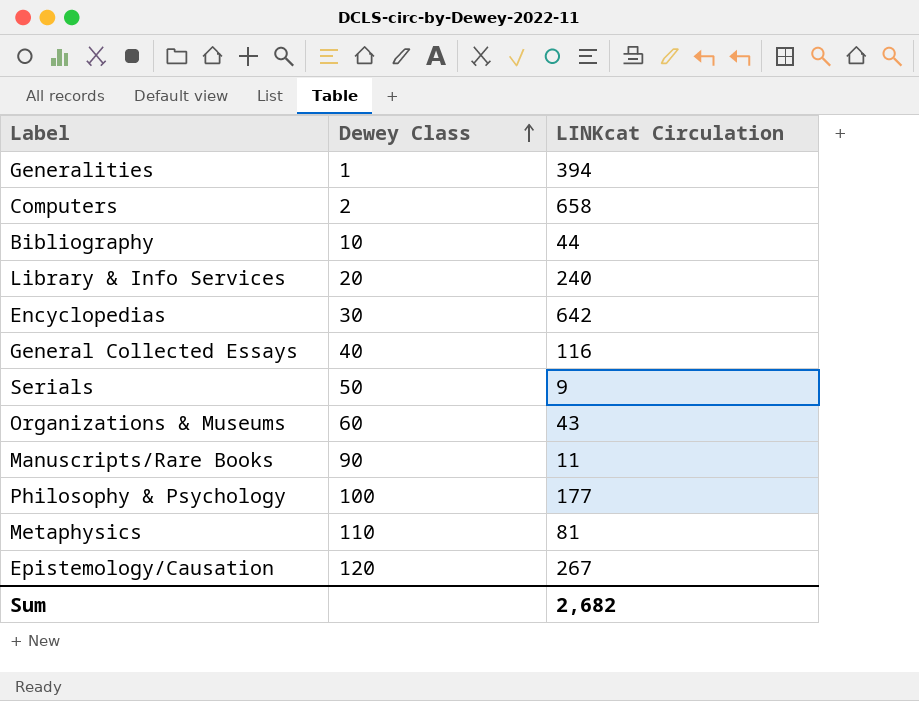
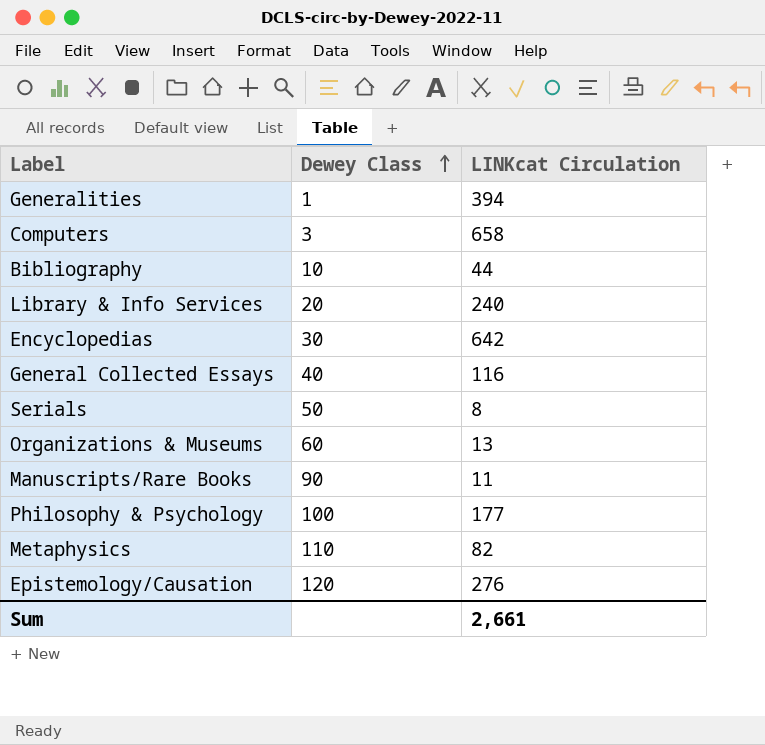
Computers | Dewey Class: 2 -> 3
Serials | LINKcat Circulation: 9 -> 8
Organizations & Museums | LINKcat Circulation: 43 -> 13
Metaphysics | LINKcat Circulation: 81 -> 82
Epistemology/Causation | LINKcat Circulation: 267 -> 276
Sum | LINKcat Circulation: 2,682 -> 2,661

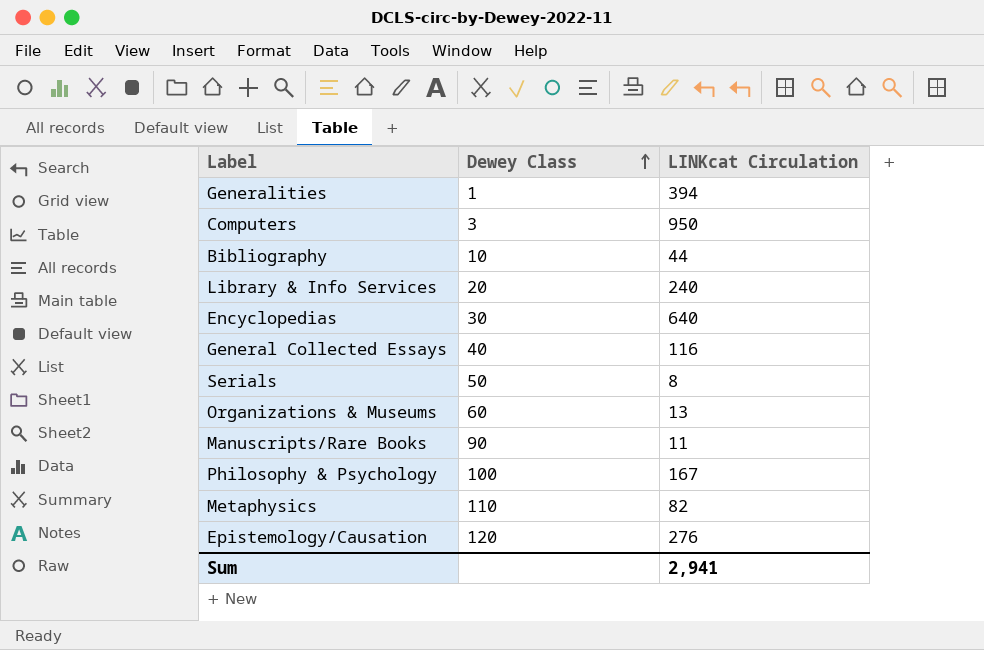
Computers | LINKcat Circulation: 658 -> 950
Encyclopedias | LINKcat Circulation: 642 -> 640
Philosophy & Psychology | LINKcat Circulation: 177 -> 167
Sum | LINKcat Circulation: 2,661 -> 2,941

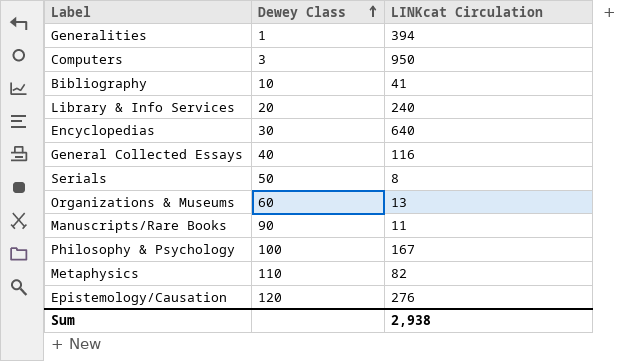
Bibliography | LINKcat Circulation: 44 -> 41
Sum | LINKcat Circulation: 2,941 -> 2,938

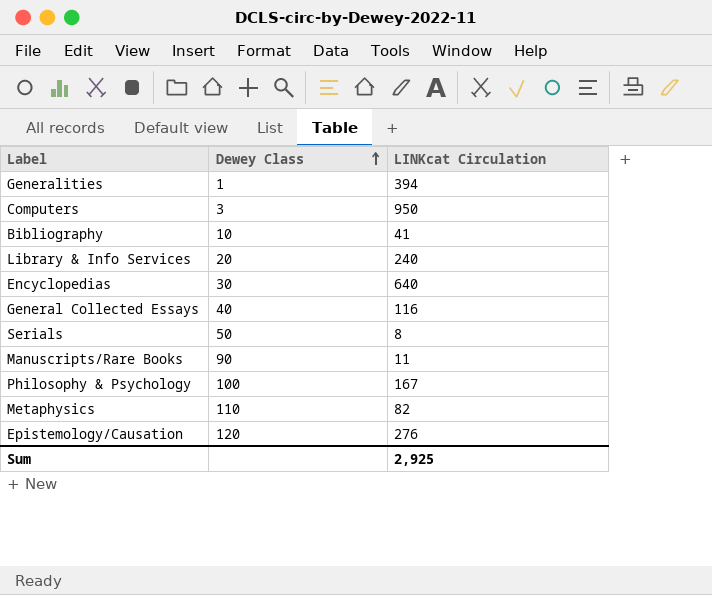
row Organizations & Museums: 60 | 13 -> none
Sum | LINKcat Circulation: 2,938 -> 2,925

